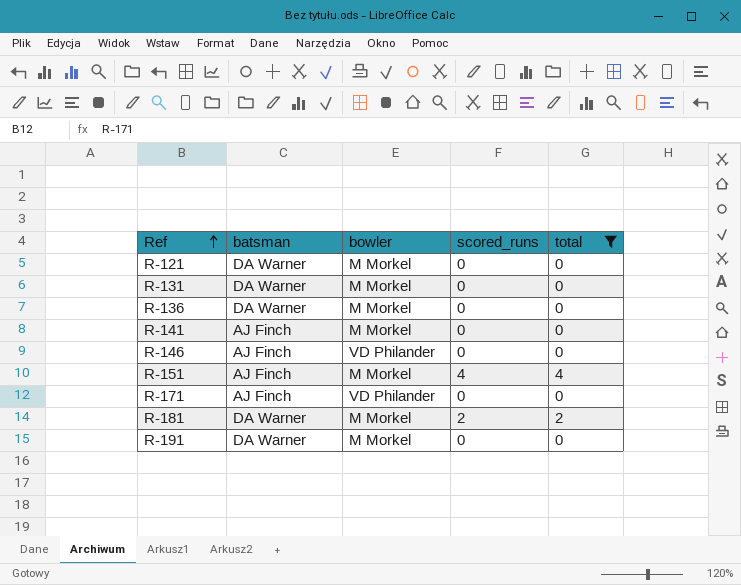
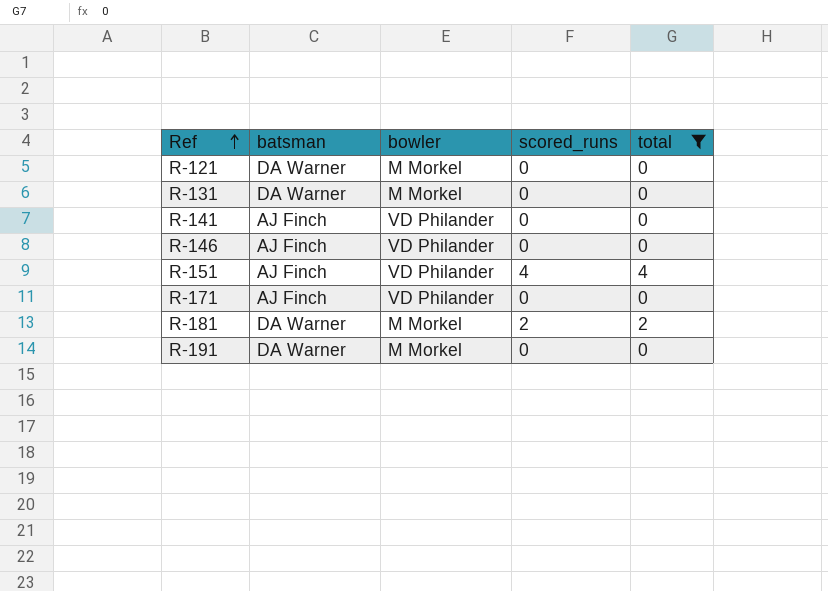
row R-136: DA Warner | M Morkel | 0 | 0 -> none
R-141 | bowler: M Morkel -> VD Philander
R-151 | bowler: M Morkel -> VD Philander

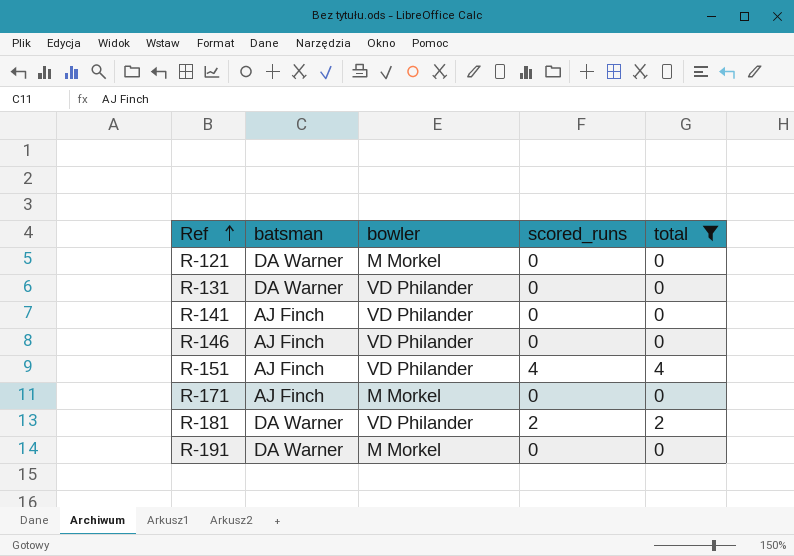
R-131 | bowler: M Morkel -> VD Philander
R-171 | bowler: VD Philander -> M Morkel
R-181 | bowler: M Morkel -> VD Philander

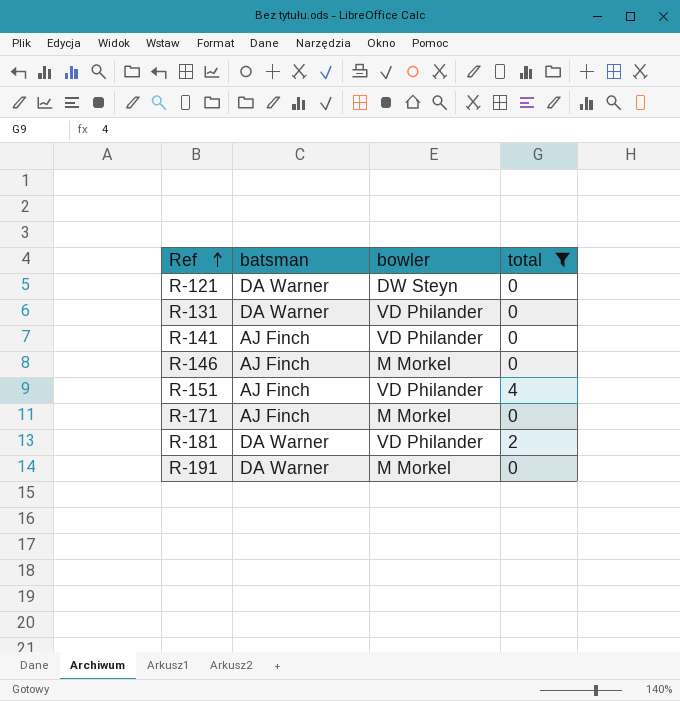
column scored_runs | position: 4 -> none
R-121 | bowler: M Morkel -> DW Steyn
R-146 | bowler: VD Philander -> M Morkel

